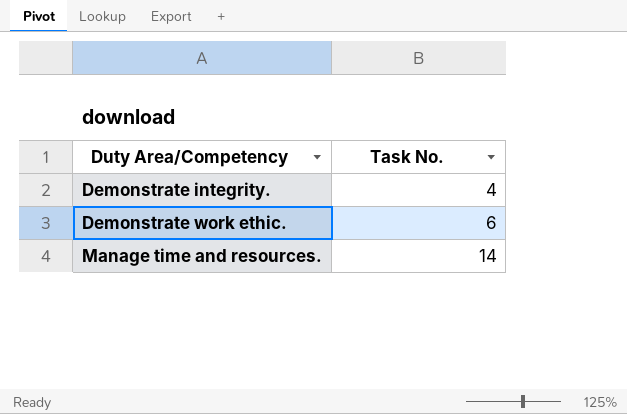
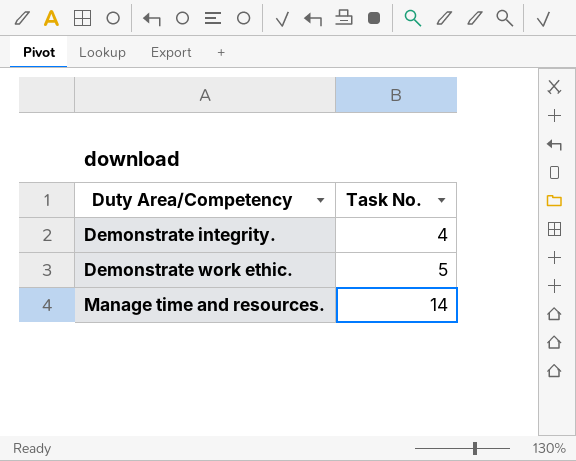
Demonstrate work ethic. | Task No.: 6 -> 5

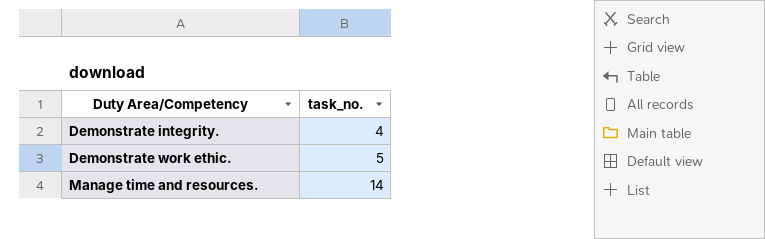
column name: Task No. -> task_no.

